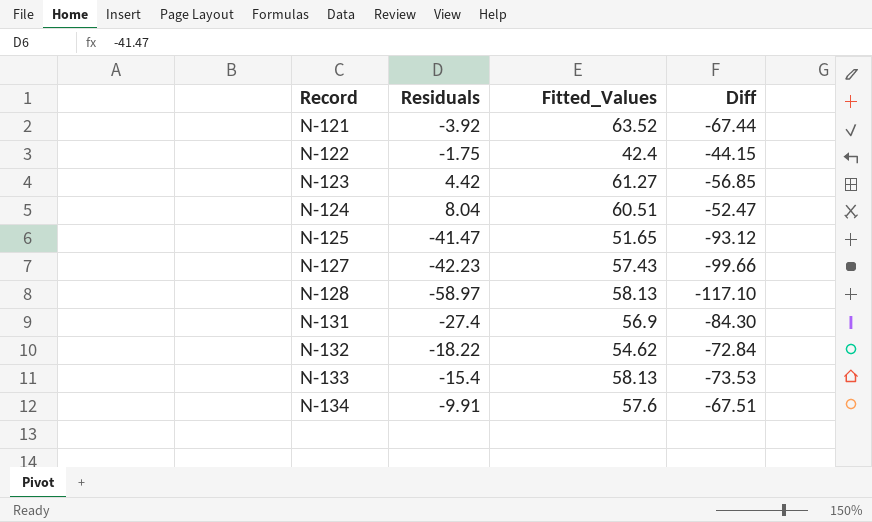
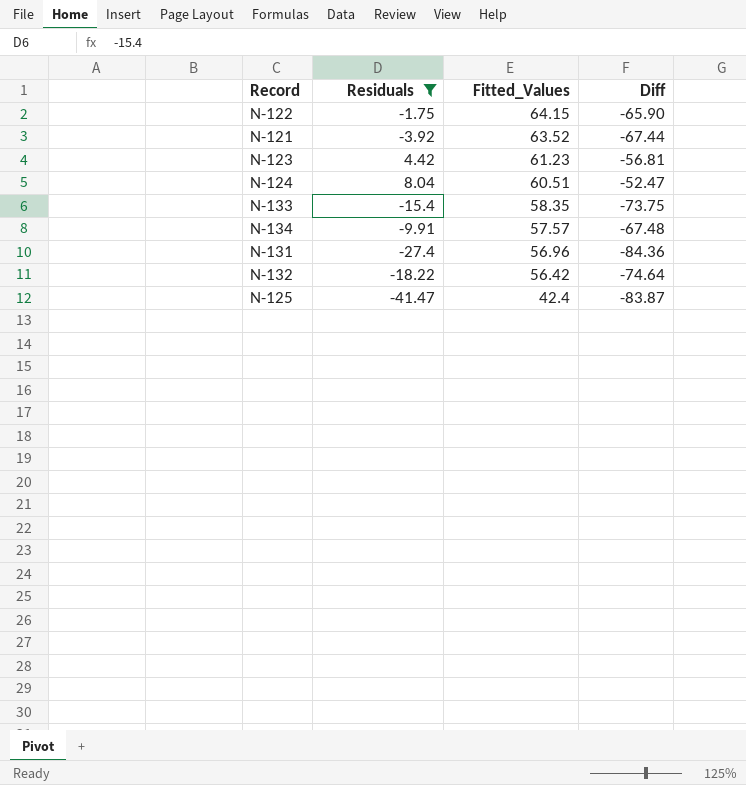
filter: none -> Residuals >= -41.47
row order: Record ascending -> Fitted_Values descending
N-122 | Fitted_Values: 42.4 -> 64.15
N-122 | Diff: -44.15 -> -65.90
N-123 | Fitted_Values: 61.27 -> 61.23
N-123 | Diff: -56.85 -> -56.81
N-133 | Fitted_Values: 58.13 -> 58.35
N-133 | Diff: -73.53 -> -73.75
N-134 | Fitted_Values: 57.6 -> 57.57
N-134 | Diff: -67.51 -> -67.48
N-131 | Fitted_Values: 56.9 -> 56.96
N-131 | Diff: -84.30 -> -84.36
N-132 | Fitted_Values: 54.62 -> 56.42
N-132 | Diff: -72.84 -> -74.64
N-125 | Fitted_Values: 51.65 -> 42.4
N-125 | Diff: -93.12 -> -83.87

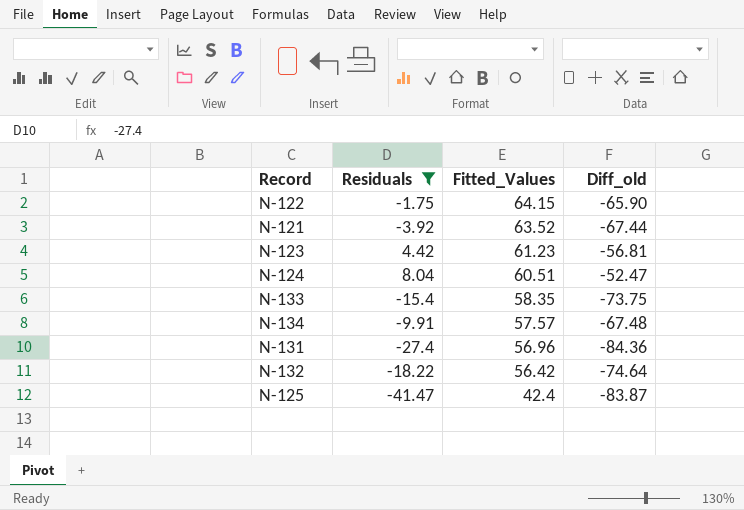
column name: Diff -> Diff_old

